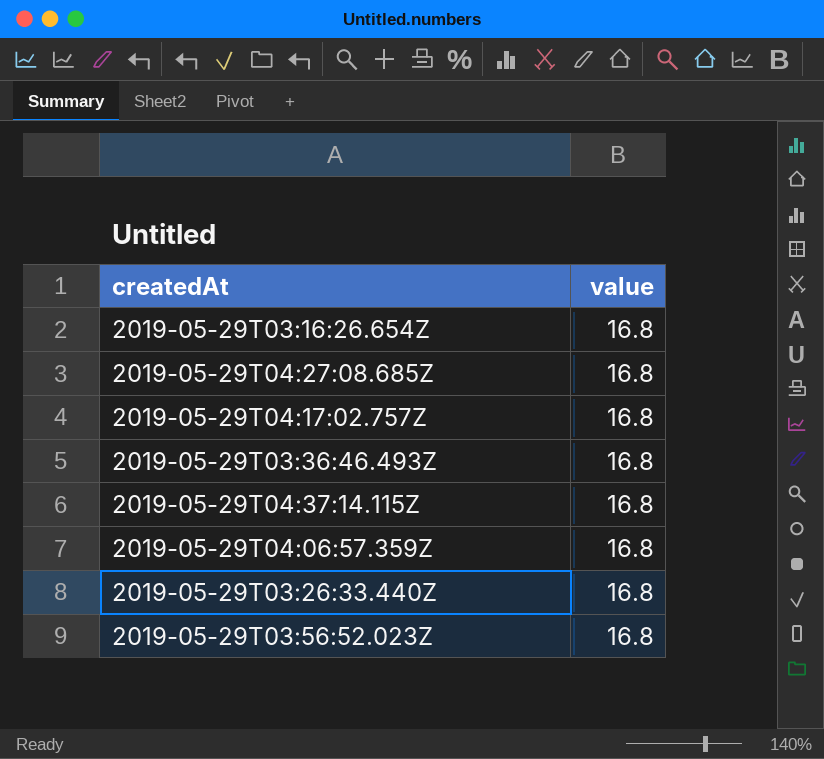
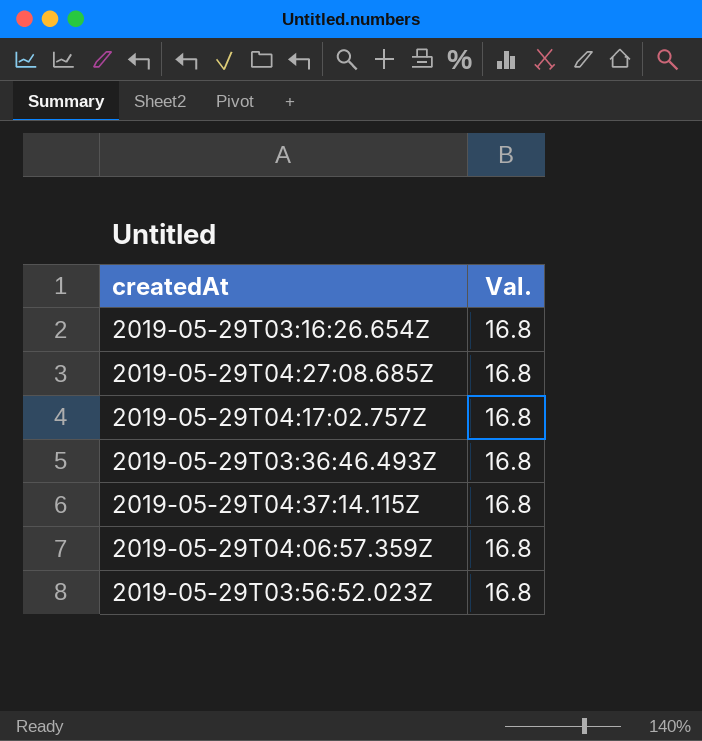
column name: value -> Val.
row 2019-05-29T03:26:33.440Z: 16.8 -> none

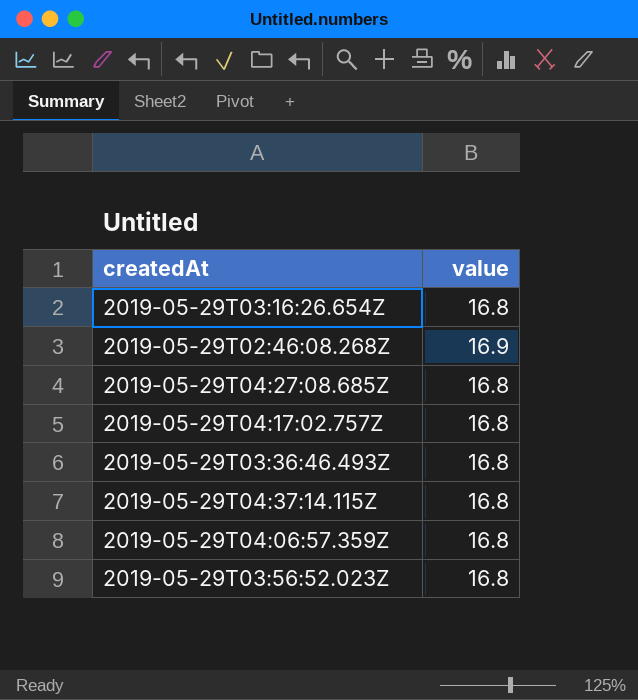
column name: Val. -> value
row 2019-05-29T02:46:08.268Z: none -> 16.9

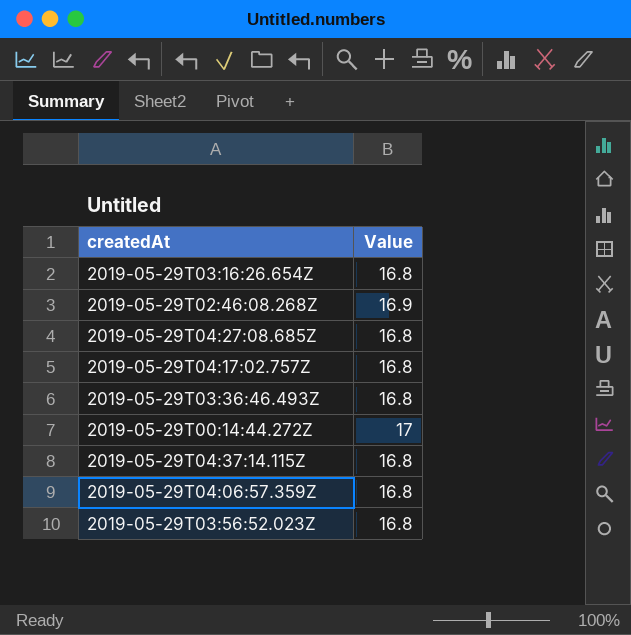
column name: value -> Value
row 2019-05-29T00:14:44.272Z: none -> 17

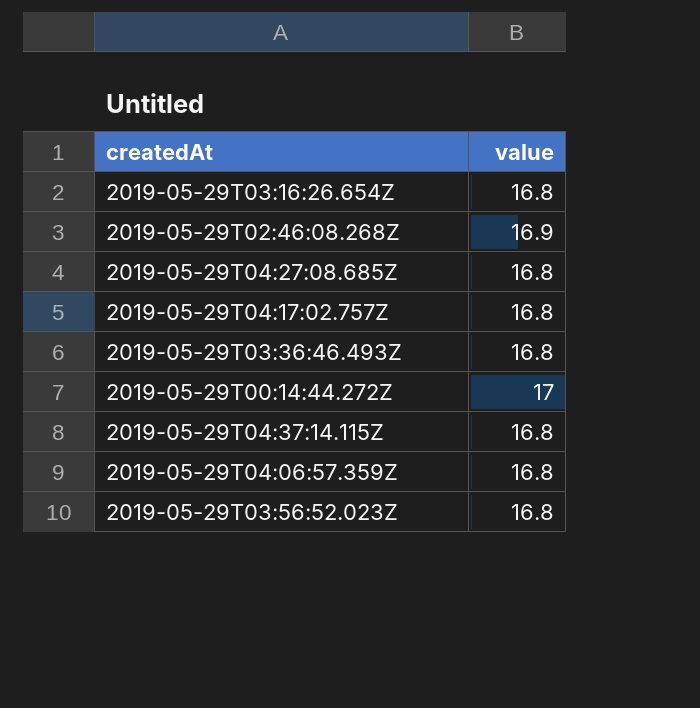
column name: Value -> value

